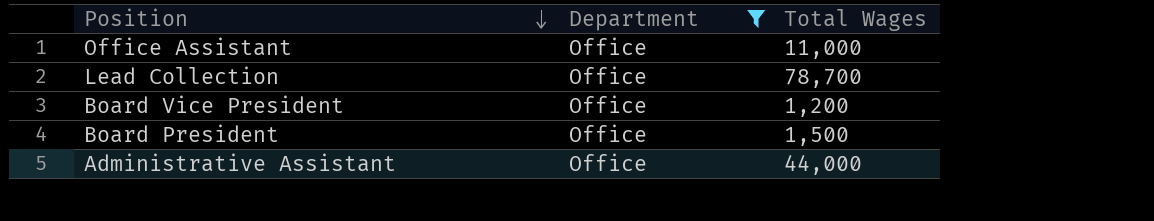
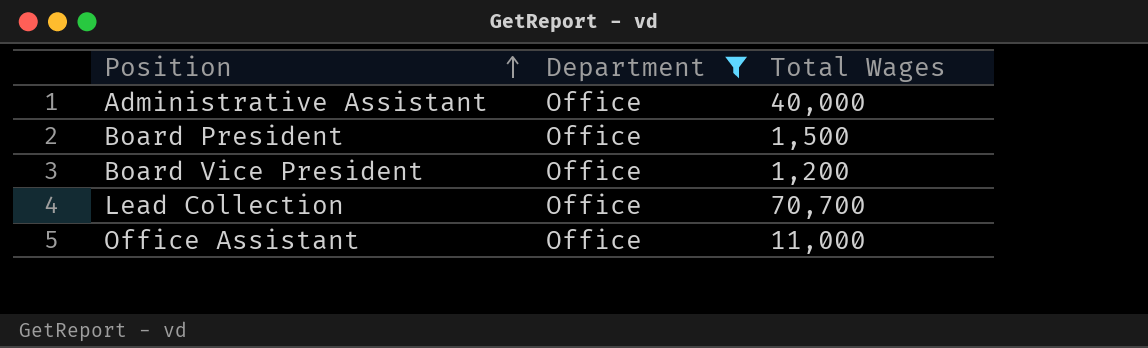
row order: Position descending -> Position ascending
Administrative Assistant | Total Wages: 44,000 -> 40,000
Lead Collection | Total Wages: 78,700 -> 70,700

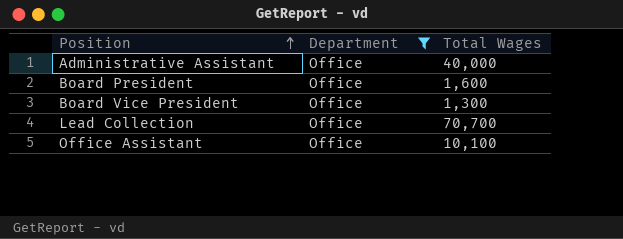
Board President | Total Wages: 1,500 -> 1,600
Board Vice President | Total Wages: 1,200 -> 1,300
Office Assistant | Total Wages: 11,000 -> 10,100

